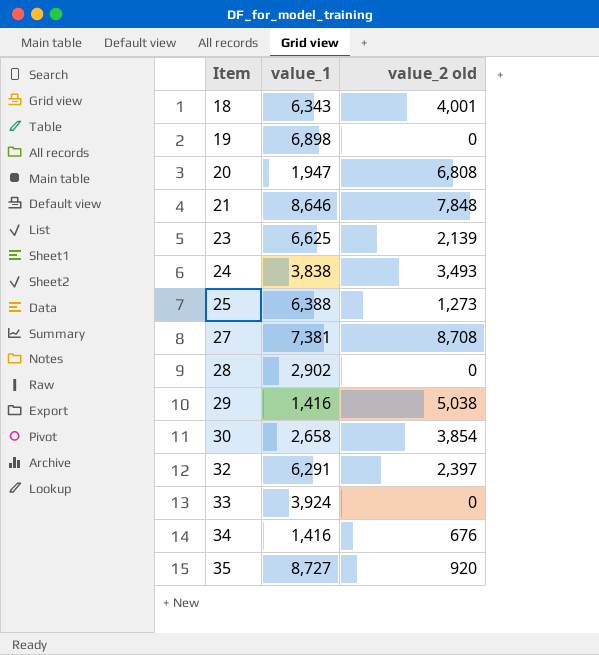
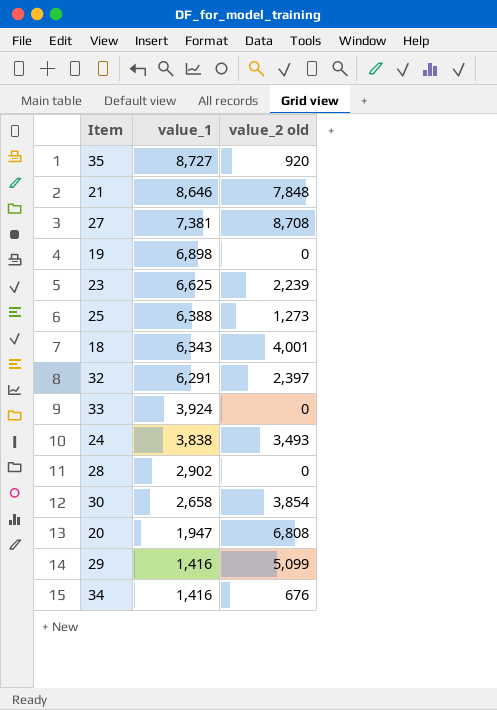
row order: Item ascending -> value_1 descending
23 | value_2 old: 2,139 -> 2,239
29 | value_2 old: 5,038 -> 5,099

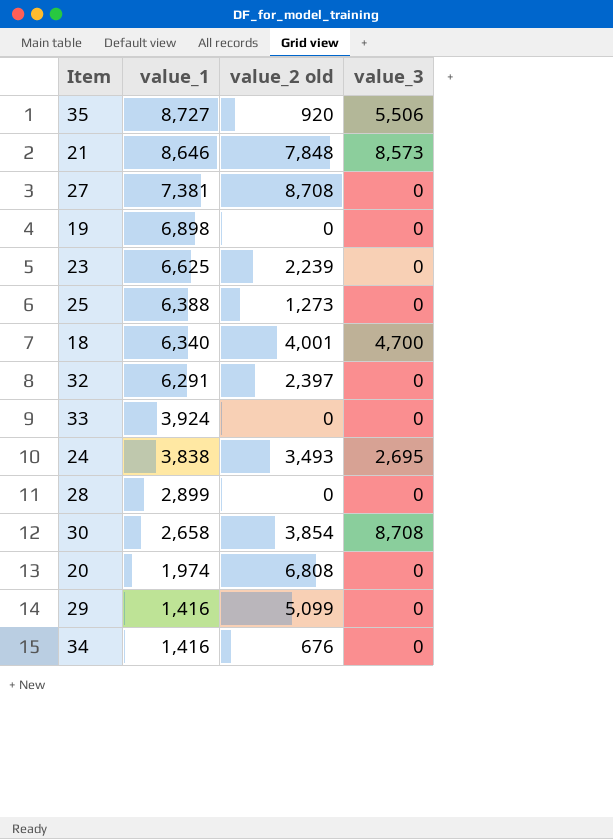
column value_3 | position: none -> 4
18 | value_1: 6,343 -> 6,340
28 | value_1: 2,902 -> 2,899
20 | value_1: 1,947 -> 1,974

